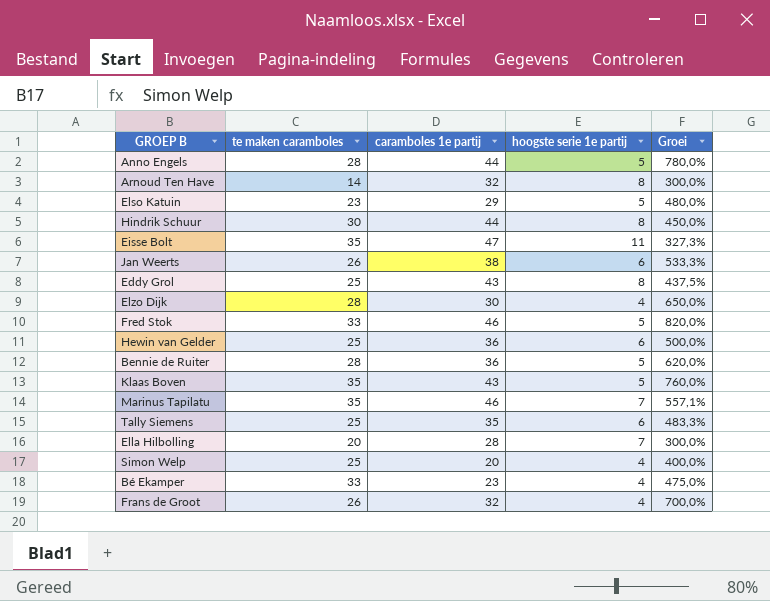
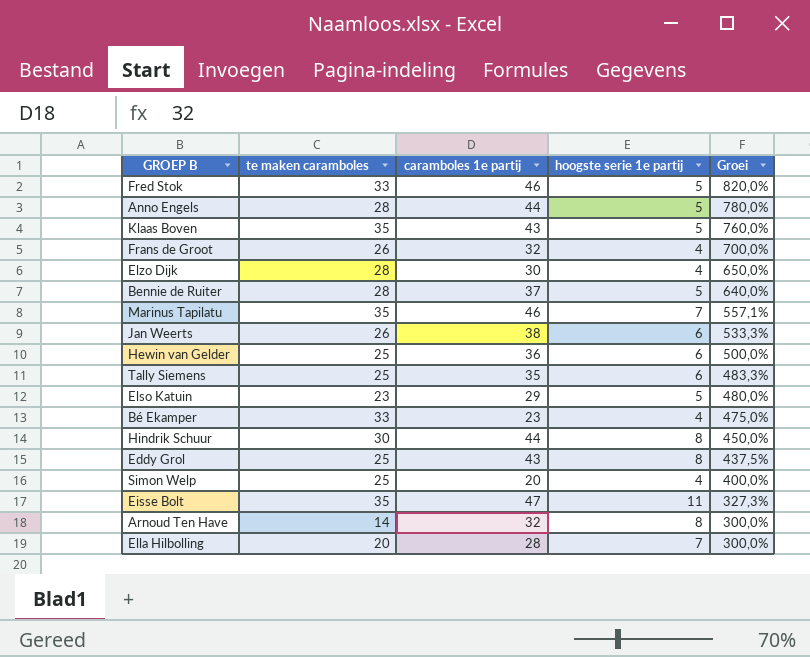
row order: none -> Groei descending
Bennie de Ruiter | caramboles 1e partij: 36 -> 37
Bennie de Ruiter | Groei: 620,0% -> 640,0%

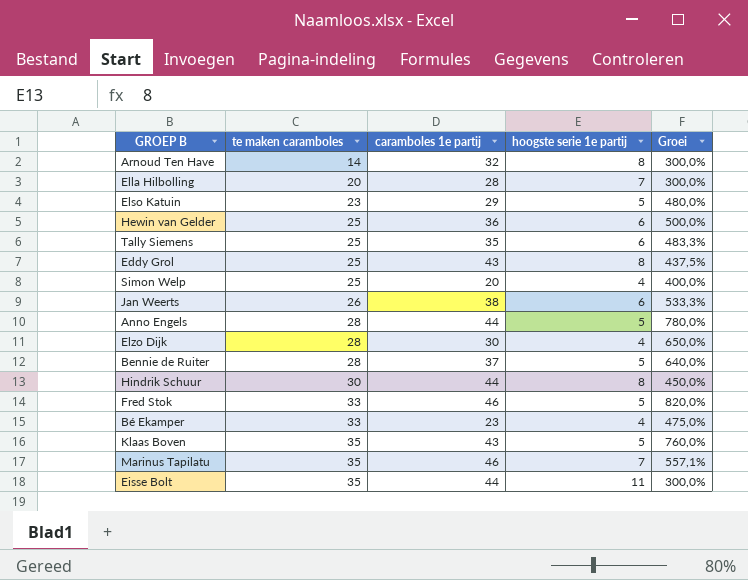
row order: Groei descending -> te maken caramboles ascending
row Frans de Groot: 26 | 32 | 4 | 700,0% -> none
Eisse Bolt | caramboles 1e partij: 47 -> 44
Eisse Bolt | Groei: 327,3% -> 300,0%

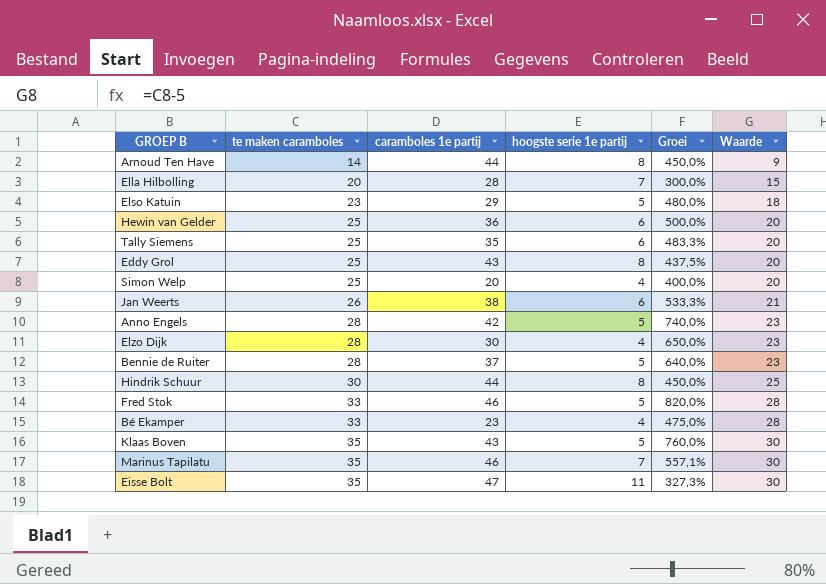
column Waarde | formula: none -> [te maken caramboles] - 5
Arnoud Ten Have | caramboles 1e partij: 32 -> 44
Arnoud Ten Have | Groei: 300,0% -> 450,0%
Anno Engels | caramboles 1e partij: 44 -> 42
Anno Engels | Groei: 780,0% -> 740,0%
Eisse Bolt | caramboles 1e partij: 44 -> 47
Eisse Bolt | Groei: 300,0% -> 327,3%

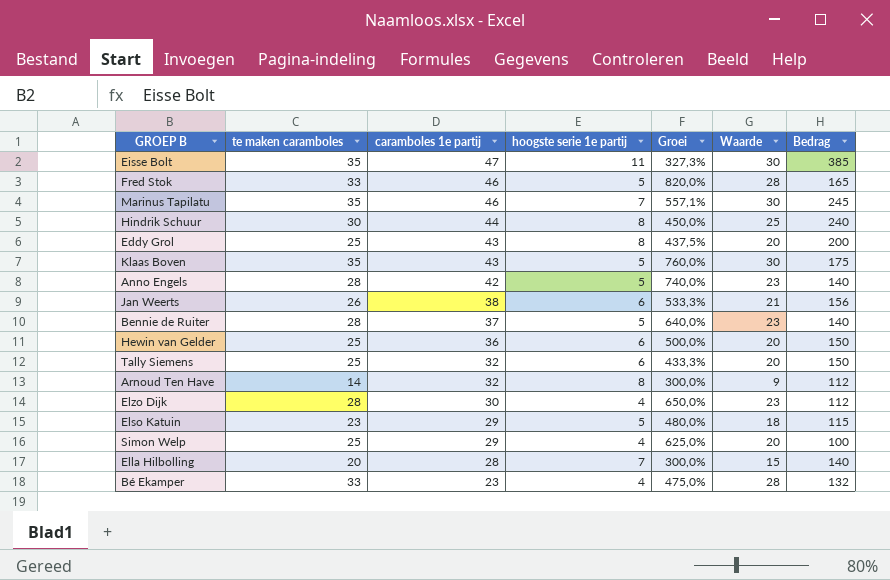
row order: te maken caramboles ascending -> caramboles 1e partij descending
column Bedrag | formula: none -> [te maken caramboles] * [hoogste serie 1e partij]
Tally Siemens | caramboles 1e partij: 35 -> 32
Tally Siemens | Groei: 483,3% -> 433,3%
Arnoud Ten Have | caramboles 1e partij: 44 -> 32
Arnoud Ten Have | Groei: 450,0% -> 300,0%
Simon Welp | caramboles 1e partij: 20 -> 29
Simon Welp | Groei: 400,0% -> 625,0%

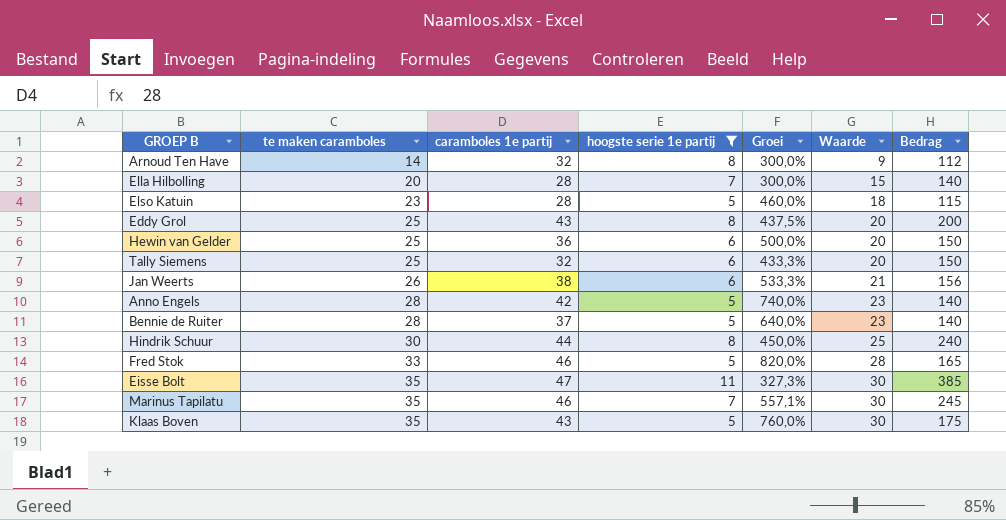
filter: none -> hoogste serie 1e partij != 4
row order: caramboles 1e partij descending -> te maken caramboles ascending
Elso Katuin | caramboles 1e partij: 29 -> 28
Elso Katuin | Groei: 480,0% -> 460,0%

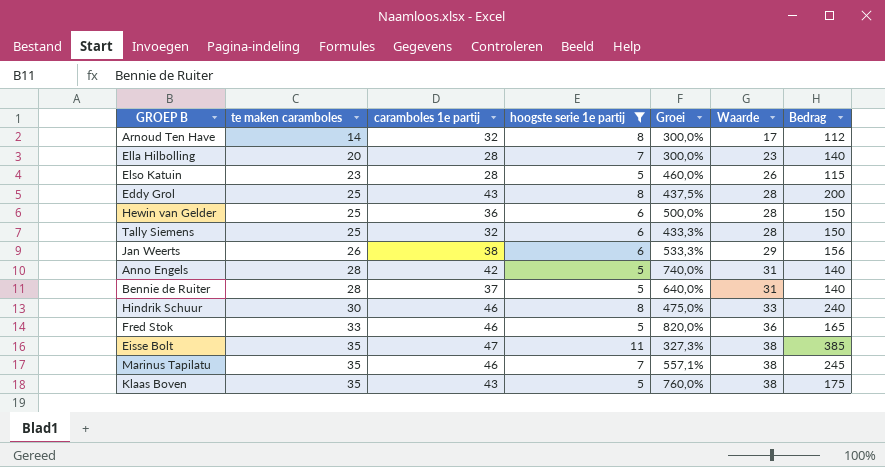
column Waarde | formula: [te maken caramboles] - 5 -> [te maken caramboles] + 3
Hindrik Schuur | caramboles 1e partij: 44 -> 46
Hindrik Schuur | Groei: 450,0% -> 475,0%

